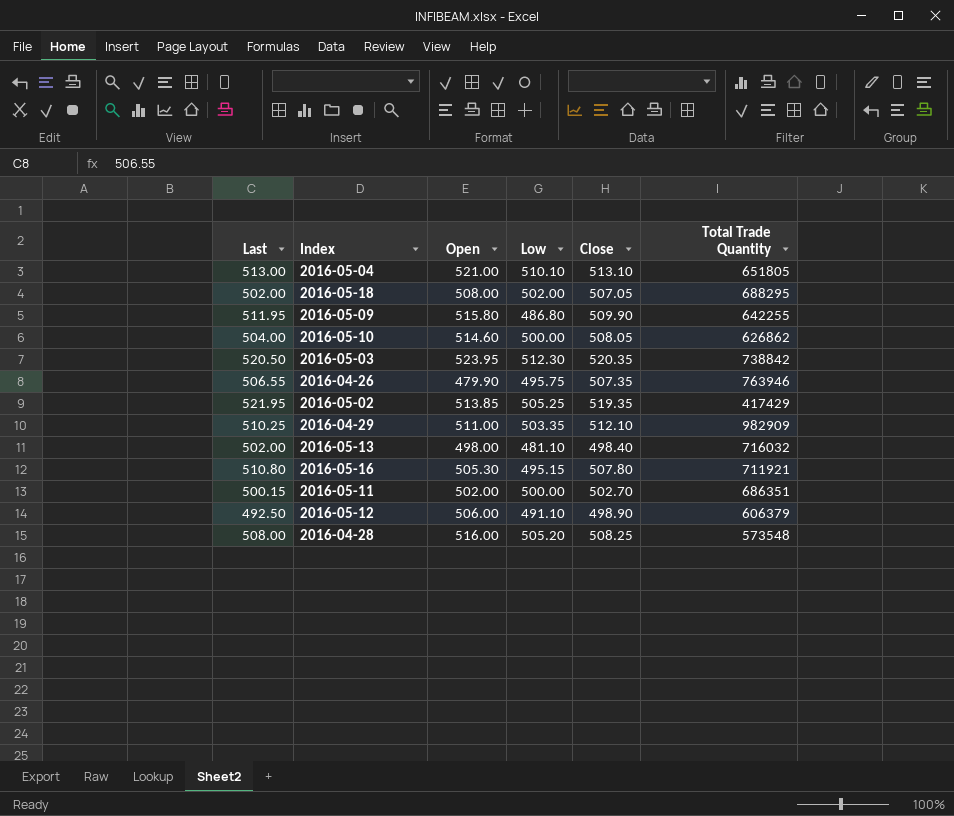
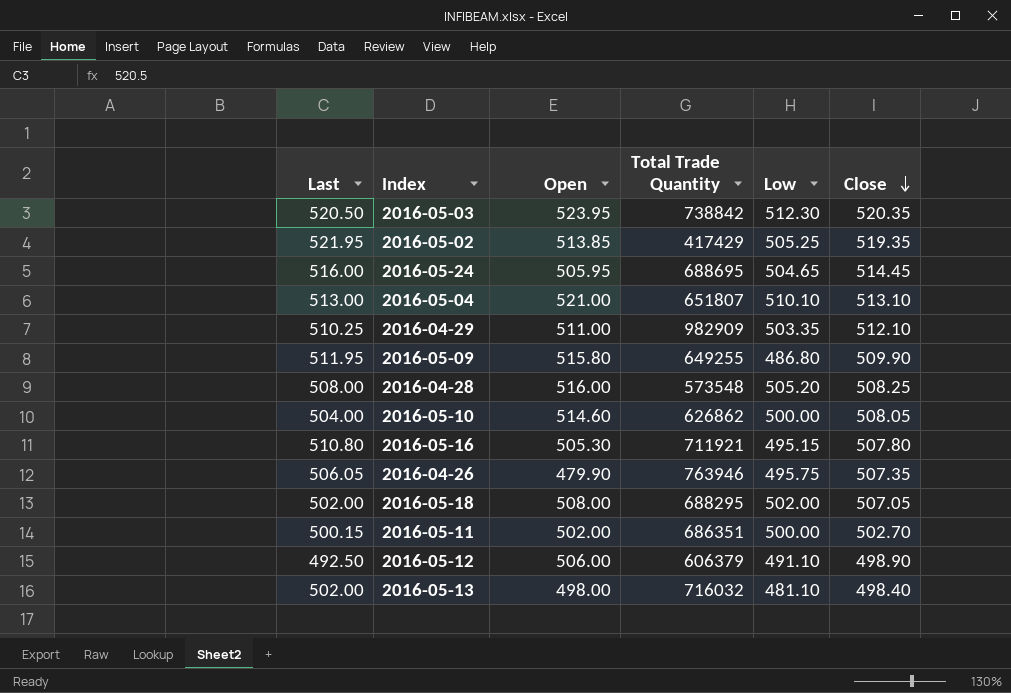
row order: none -> Close descending
column Total Trade Quantity | position: 6 -> 4
row 2016-05-24: none -> 516.00 | 505.95 | 688695 | 504.65 | 514.45
2016-05-04 | Total Trade Quantity: 651805 -> 651807
2016-05-09 | Total Trade Quantity: 642255 -> 649255
2016-04-26 | Last: 506.55 -> 506.05

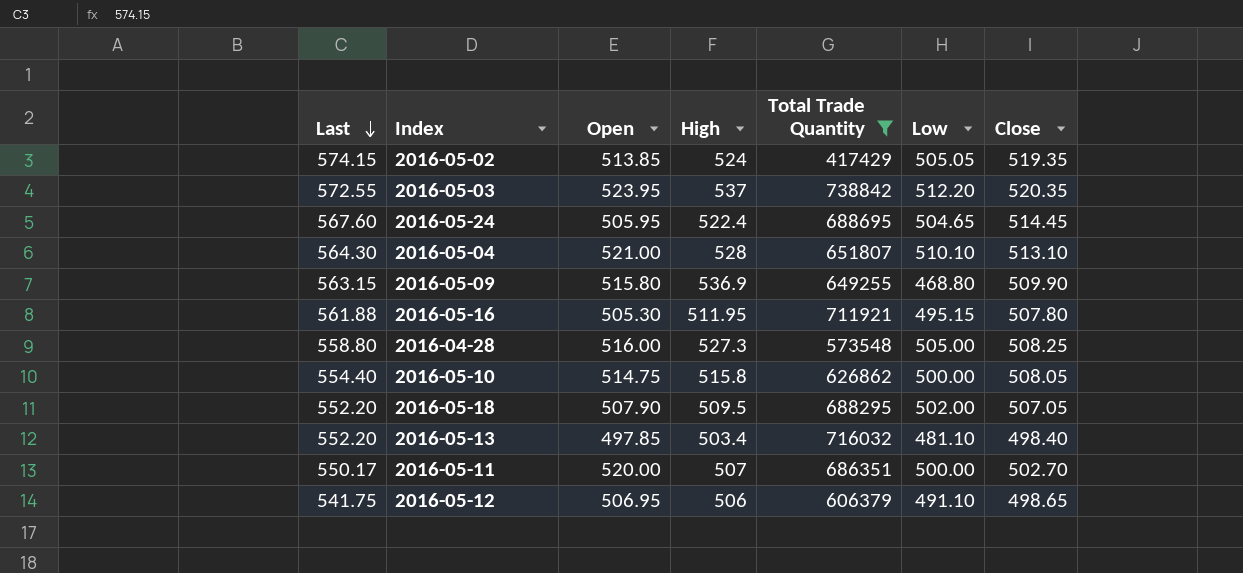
filter: none -> Total Trade Quantity <= 738842
row order: Close descending -> Last descending
column High | position: none -> 4
2016-05-02 | Last: 521.95 -> 574.15
2016-05-02 | Low: 505.25 -> 505.05
2016-05-03 | Last: 520.50 -> 572.55
2016-05-03 | Low: 512.30 -> 512.20
2016-05-24 | Last: 516.00 -> 567.60
2016-05-04 | Last: 513.00 -> 564.30
2016-05-09 | Last: 511.95 -> 563.15
2016-05-09 | Low: 486.80 -> 468.80
2016-05-16 | Last: 510.80 -> 561.88
2016-04-28 | Last: 508.00 -> 558.80
2016-04-28 | Low: 505.20 -> 505.00
2016-05-10 | Last: 504.00 -> 554.40
2016-05-10 | Open: 514.60 -> 514.75
2016-05-18 | Last: 502.00 -> 552.20
2016-05-18 | Open: 508.00 -> 507.90
2016-05-13 | Last: 502.00 -> 552.20
2016-05-13 | Open: 498.00 -> 497.85
2016-05-11 | Last: 500.15 -> 550.17
2016-05-11 | Open: 502.00 -> 520.00
2016-05-12 | Last: 492.50 -> 541.75
2016-05-12 | Open: 506.00 -> 506.95
2016-05-12 | Close: 498.90 -> 498.65

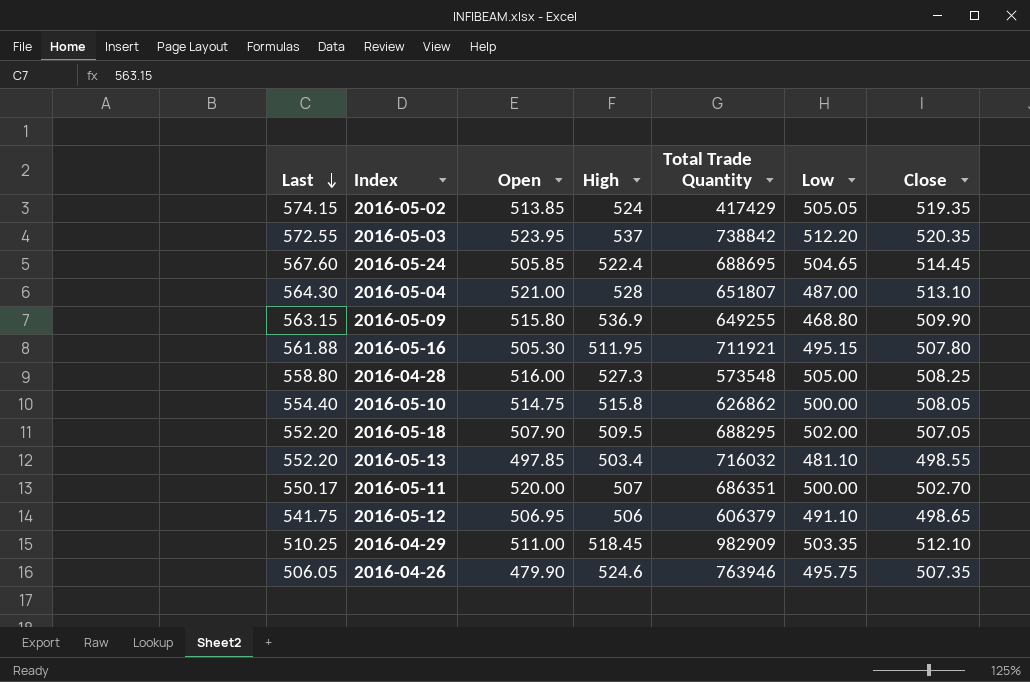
filter: Total Trade Quantity <= 738842 -> none
2016-05-24 | Open: 505.95 -> 505.85
2016-05-04 | Low: 510.10 -> 487.00
2016-05-13 | Close: 498.40 -> 498.55

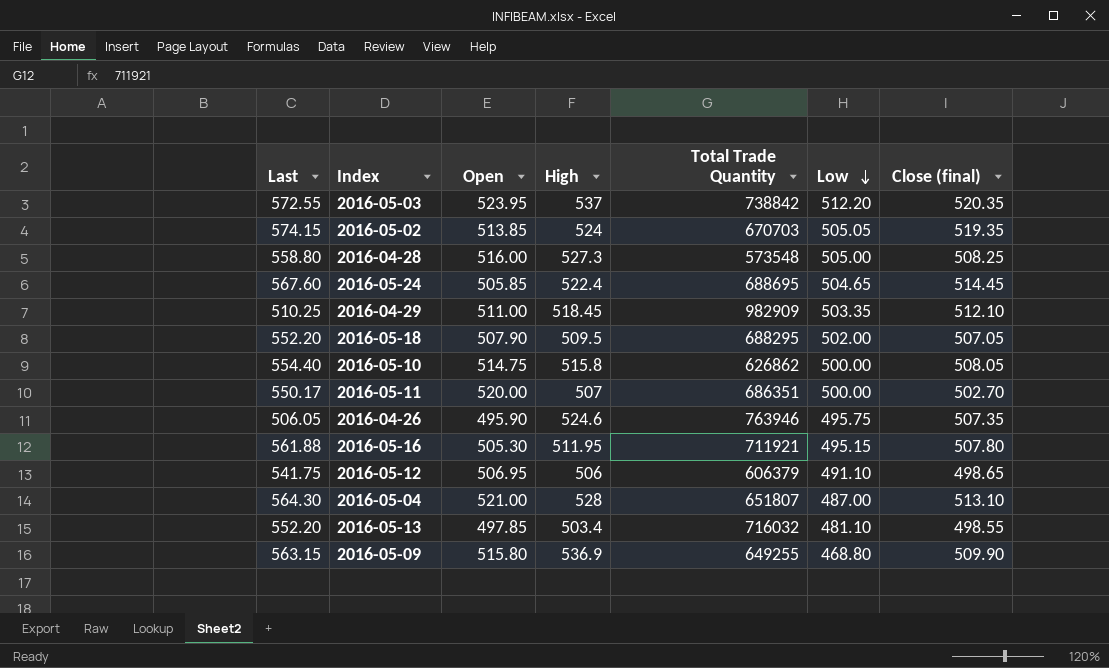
row order: Last descending -> Low descending
column name: Close -> Close (final)
2016-05-02 | Total Trade Quantity: 417429 -> 670703
2016-04-26 | Open: 479.90 -> 495.90

